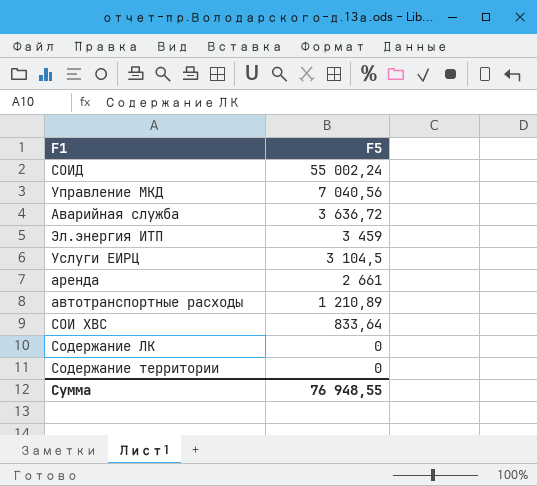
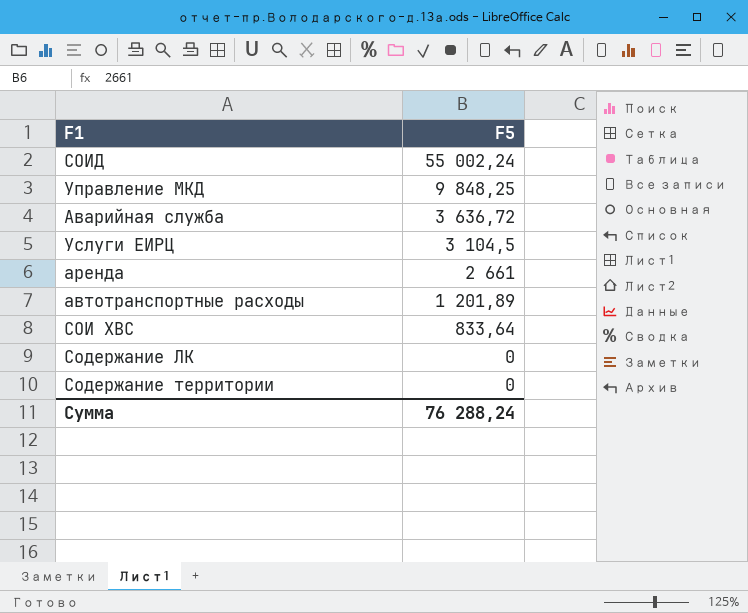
row Эл.энергия ИТП: 3 459 -> none
Управление МКД | F5: 7 040,56 -> 9 848,25
автотранспортные расходы | F5: 1 210,89 -> 1 201,89
Сумма | F5: 76 948,55 -> 76 288,24

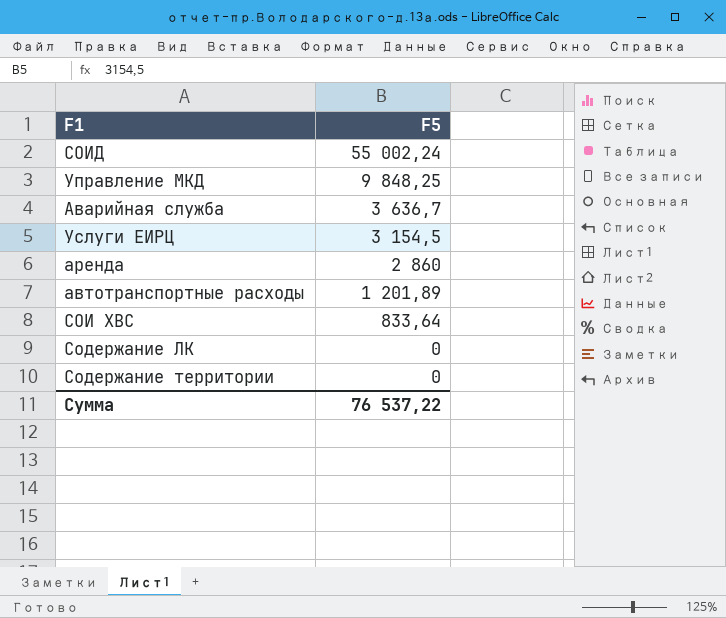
Аварийная служба | F5: 3 636,72 -> 3 636,7
Услуги ЕИРЦ | F5: 3 104,5 -> 3 154,5
аренда | F5: 2 661 -> 2 860
Сумма | F5: 76 288,24 -> 76 537,22

